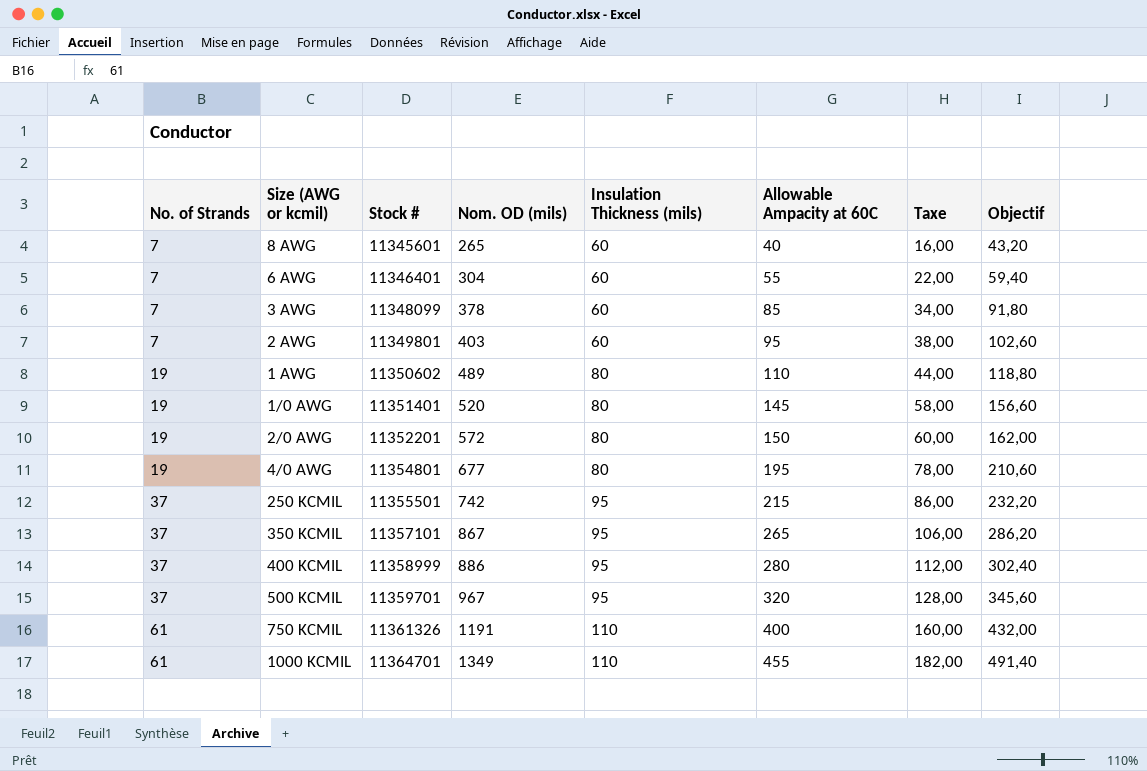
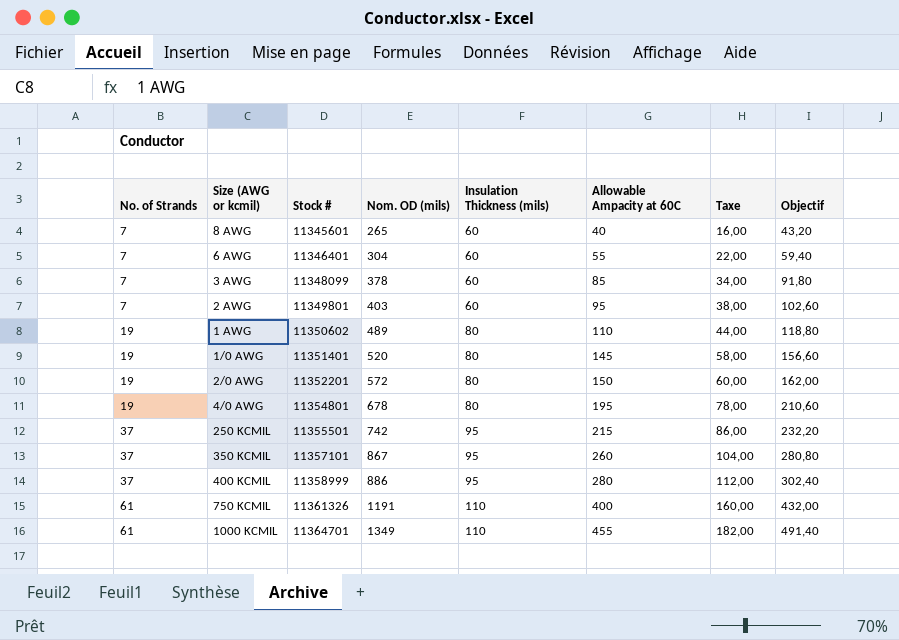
row 500 KCMIL: 37 | 11359701 | 967 | 95 | 320 | 128,00 | 345,60 -> none
4/0 AWG | Nom. OD (mils): 677 -> 678
350 KCMIL | Allowable Ampacity at 60C: 265 -> 260
350 KCMIL | Taxe: 106,00 -> 104,00
350 KCMIL | Objectif: 286,20 -> 280,80

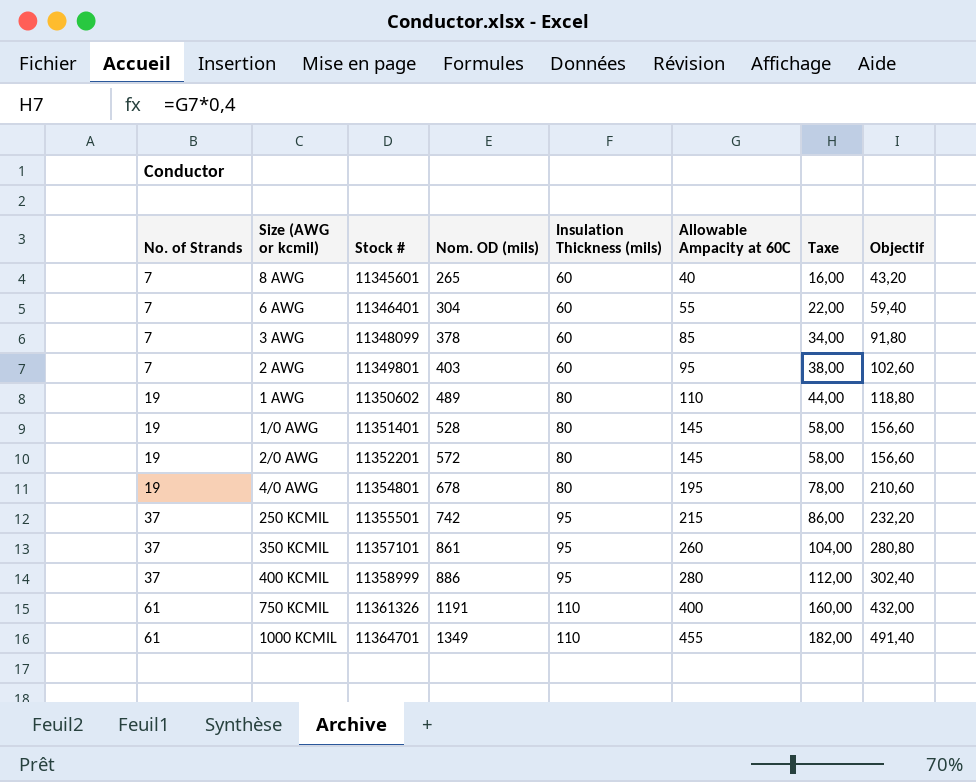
1/0 AWG | Nom. OD (mils): 520 -> 528
2/0 AWG | Allowable Ampacity at 60C: 150 -> 145
2/0 AWG | Taxe: 60,00 -> 58,00
2/0 AWG | Objectif: 162,00 -> 156,60
350 KCMIL | Nom. OD (mils): 867 -> 861

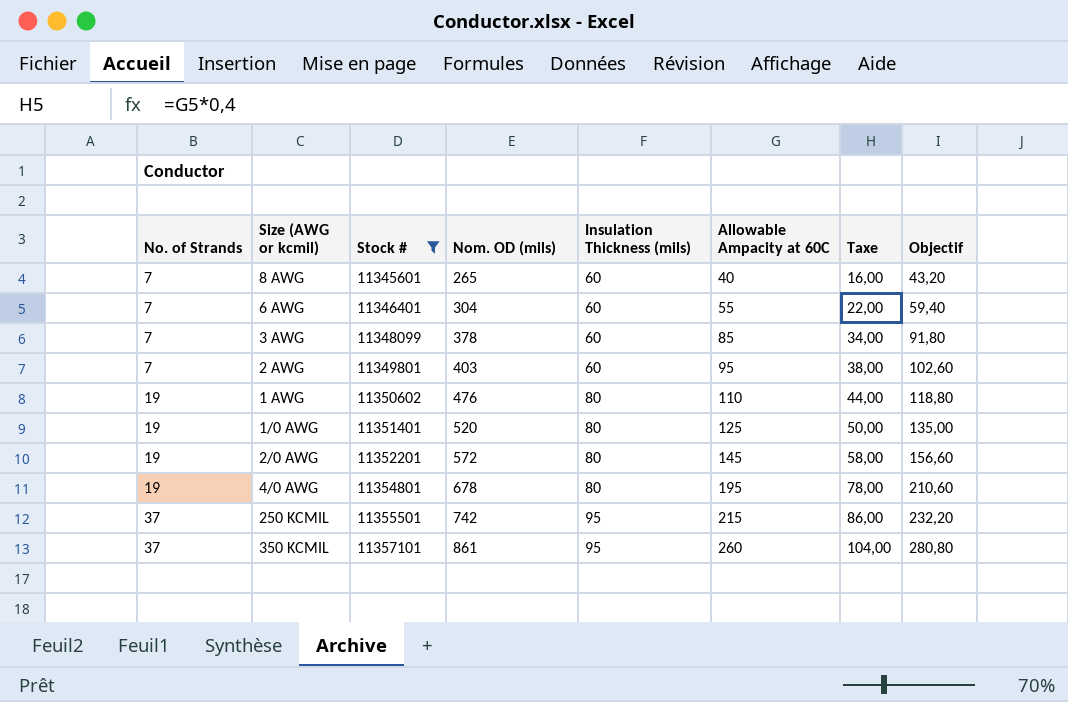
filter: none -> Stock # <= 11357101
1 AWG | Nom. OD (mils): 489 -> 476
1/0 AWG | Nom. OD (mils): 528 -> 520
1/0 AWG | Allowable Ampacity at 60C: 145 -> 125
1/0 AWG | Taxe: 58,00 -> 50,00
1/0 AWG | Objectif: 156,60 -> 135,00

